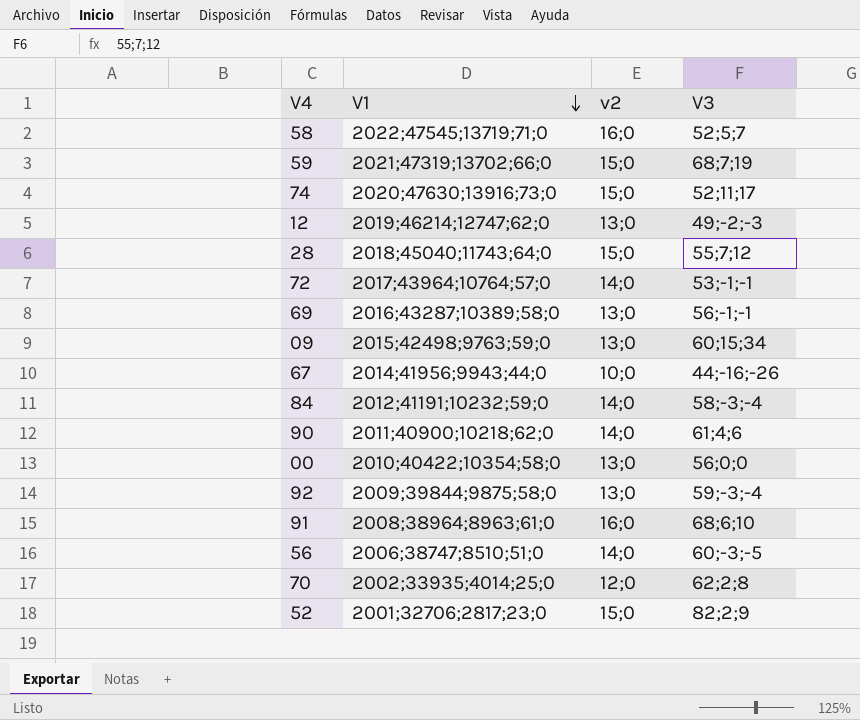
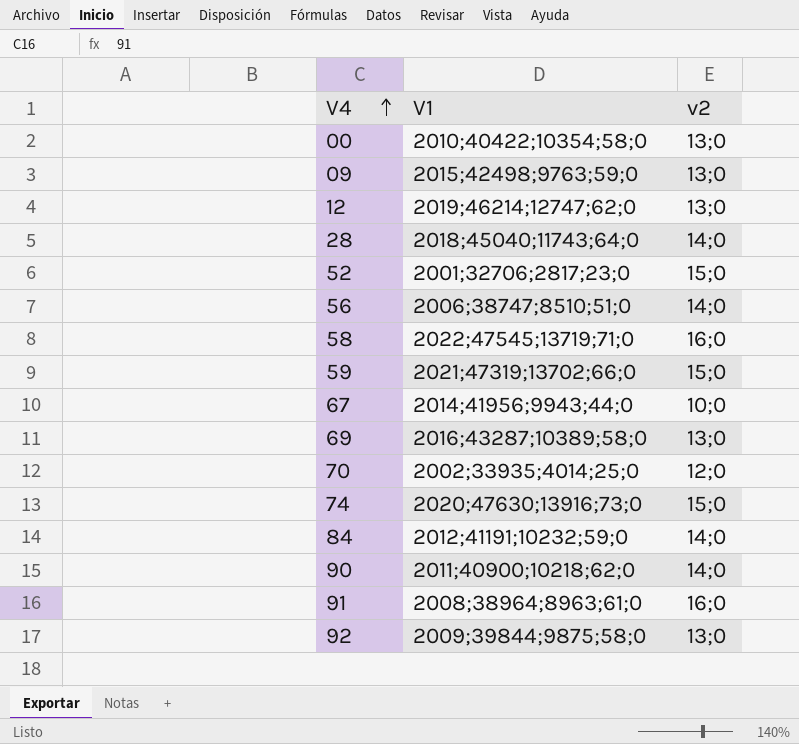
row order: V1 descending -> V4 ascending
column V3 | position: 4 -> none
row 72: 2017;43964;10764;57;0 | 14;0 | 53;-1;-1 -> none
28 | v2: 15;0 -> 14;0

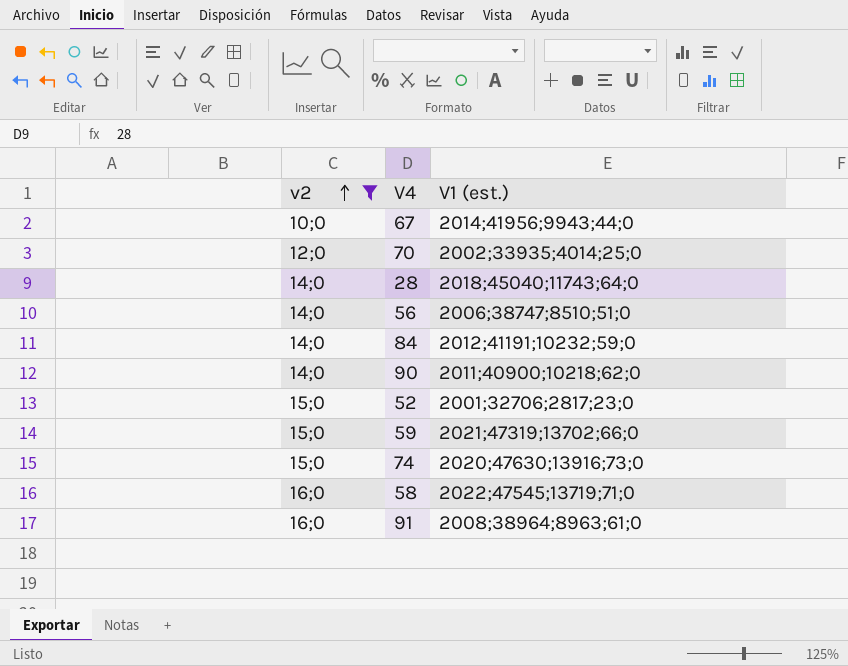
filter: none -> v2 != 13;0
row order: V4 ascending -> v2 ascending
column v2 | position: 3 -> 1
column name: V1 -> V1 (est.)

